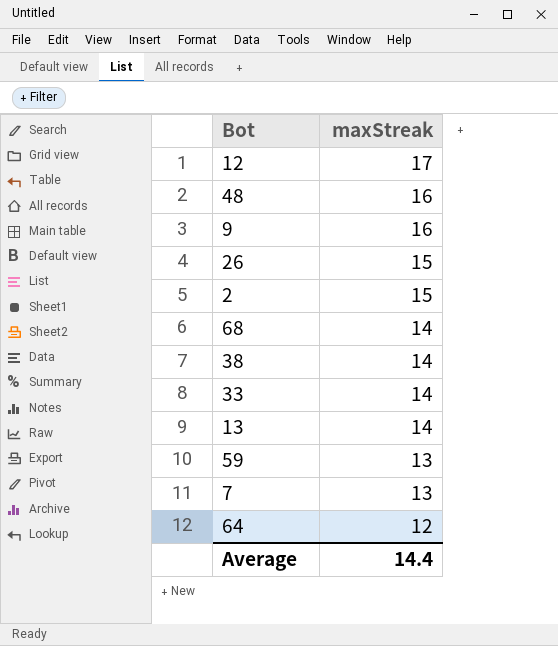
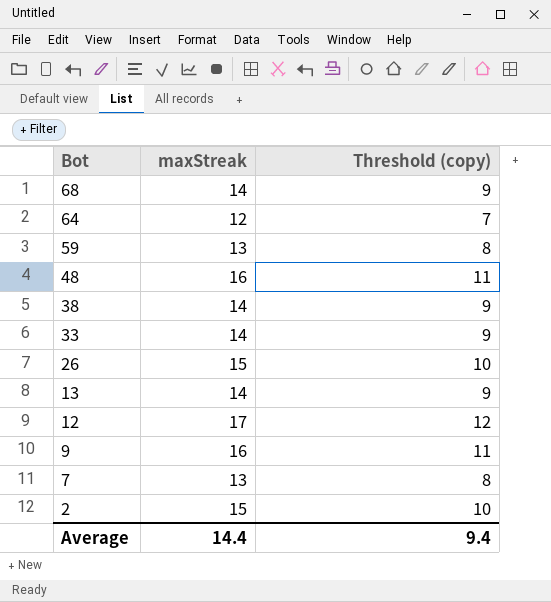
row order: maxStreak descending -> Bot descending
column Threshold (copy) | formula: none -> [maxStreak] - 5

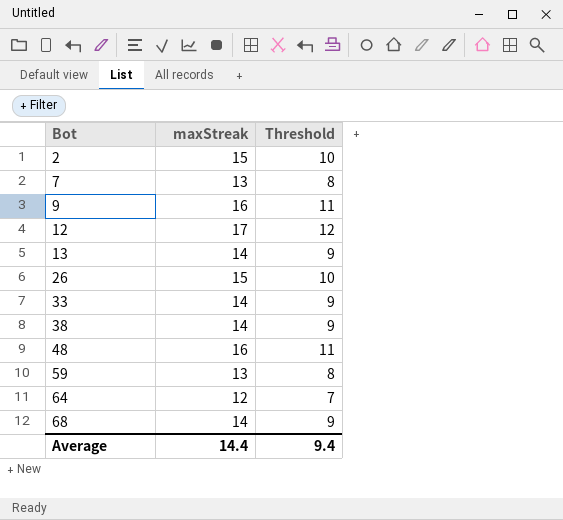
row order: Bot descending -> Bot ascending
column name: Threshold (copy) -> Threshold

